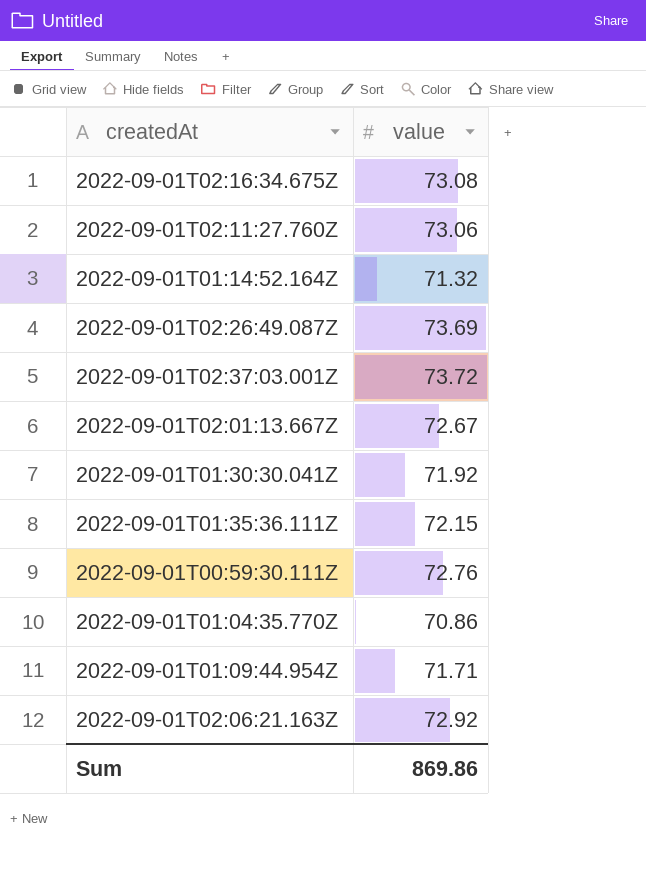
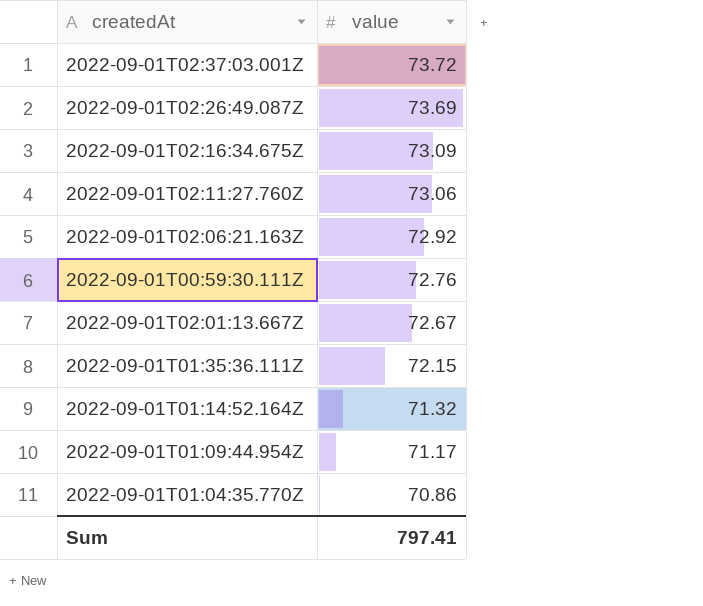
row order: none -> value descending
row 2022-09-01T01:30:30.041Z: 71.92 -> none
2022-09-01T02:16:34.675Z | value: 73.08 -> 73.09
2022-09-01T01:09:44.954Z | value: 71.71 -> 71.17
Sum | value: 869.86 -> 797.41

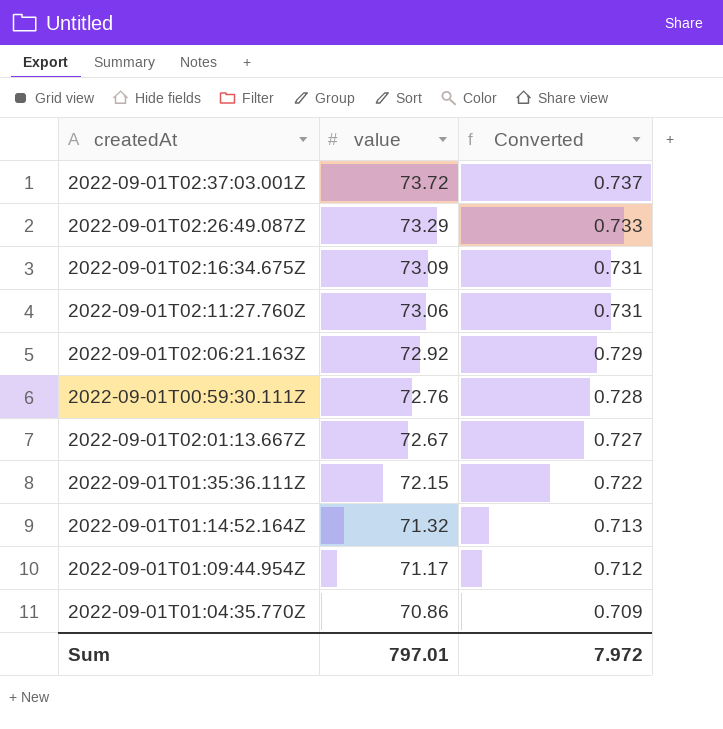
column Converted | formula: none -> [value] * 0.01
2022-09-01T02:26:49.087Z | value: 73.69 -> 73.29
Sum | value: 797.41 -> 797.01

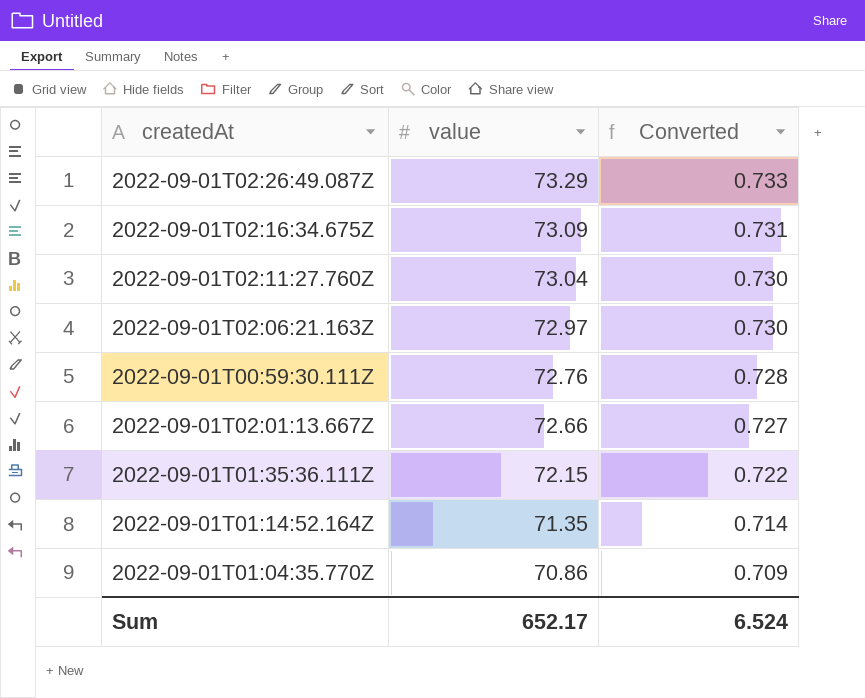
row 2022-09-01T02:37:03.001Z: 73.72 | 0.737 -> none
row 2022-09-01T01:09:44.954Z: 71.17 | 0.712 -> none
2022-09-01T02:11:27.760Z | value: 73.06 -> 73.04
2022-09-01T02:11:27.760Z | Converted: 0.731 -> 0.730
2022-09-01T02:06:21.163Z | value: 72.92 -> 72.97
2022-09-01T02:06:21.163Z | Converted: 0.729 -> 0.730
2022-09-01T02:01:13.667Z | value: 72.67 -> 72.66
2022-09-01T01:14:52.164Z | value: 71.32 -> 71.35
2022-09-01T01:14:52.164Z | Converted: 0.713 -> 0.714
Sum | value: 797.01 -> 652.17
Sum | Converted: 7.972 -> 6.524

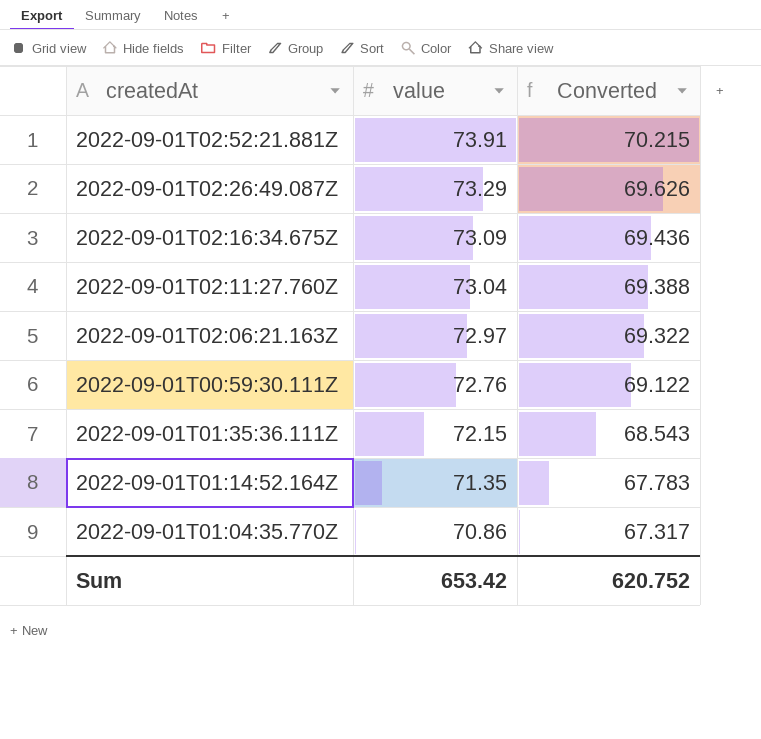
column Converted | formula: [value] * 0.01 -> [value] * 0.95
row 2022-09-01T02:01:13.667Z: 72.66 | 0.727 -> none
row 2022-09-01T02:52:21.881Z: none -> 73.91 | 70.215
Sum | value: 652.17 -> 653.42
Sum | Converted: 6.524 -> 620.752

